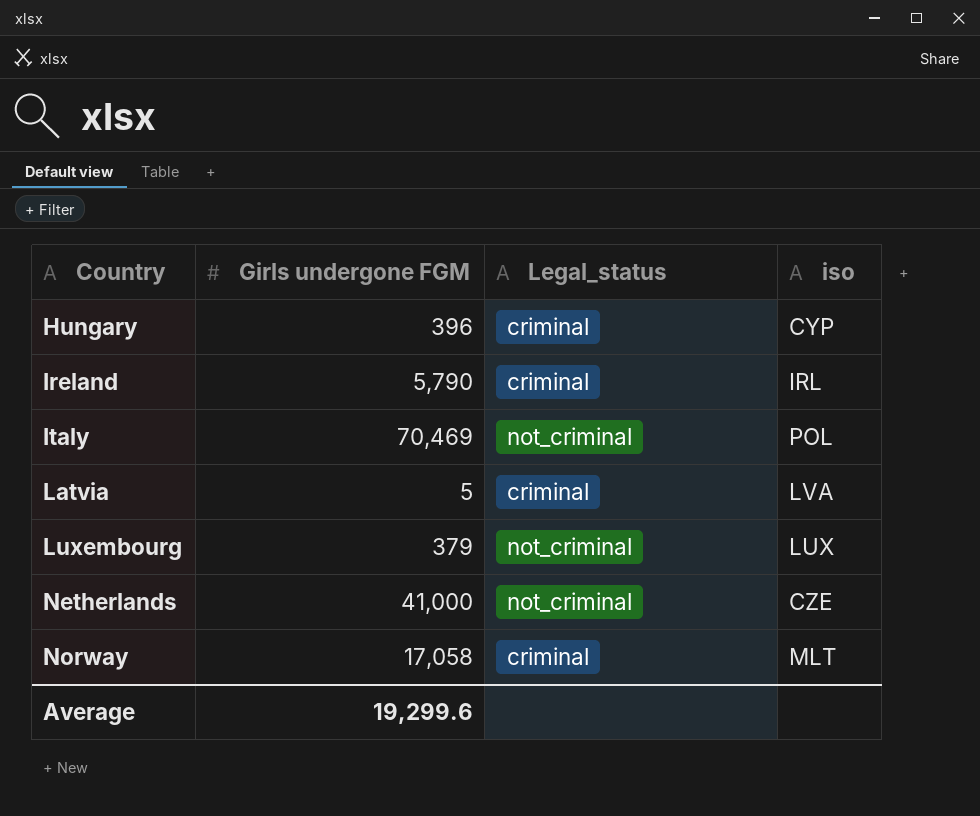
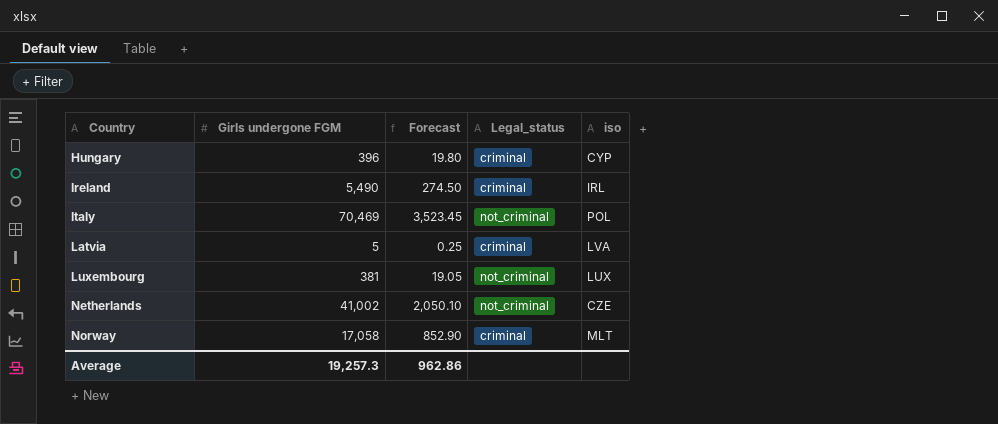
column Forecast | formula: none -> [Girls undergone FGM] * 0.05
Ireland | Girls undergone FGM: 5,790 -> 5,490
Luxembourg | Girls undergone FGM: 379 -> 381
Netherlands | Girls undergone FGM: 41,000 -> 41,002
Average | Girls undergone FGM: 19,299.6 -> 19,257.3

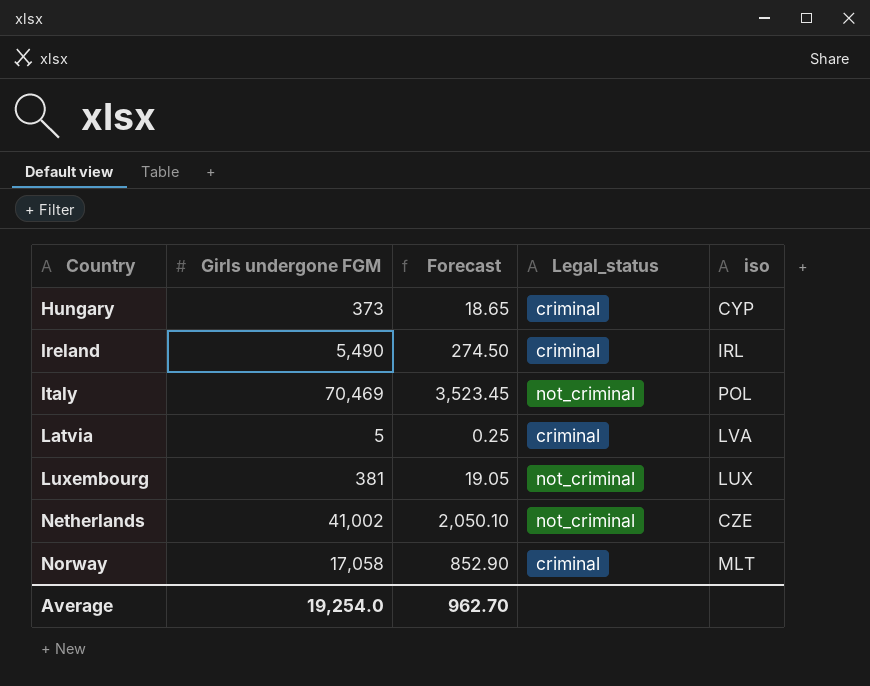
Hungary | Girls undergone FGM: 396 -> 373
Hungary | Forecast: 19.80 -> 18.65
Average | Girls undergone FGM: 19,257.3 -> 19,254.0
Average | Forecast: 962.86 -> 962.70

